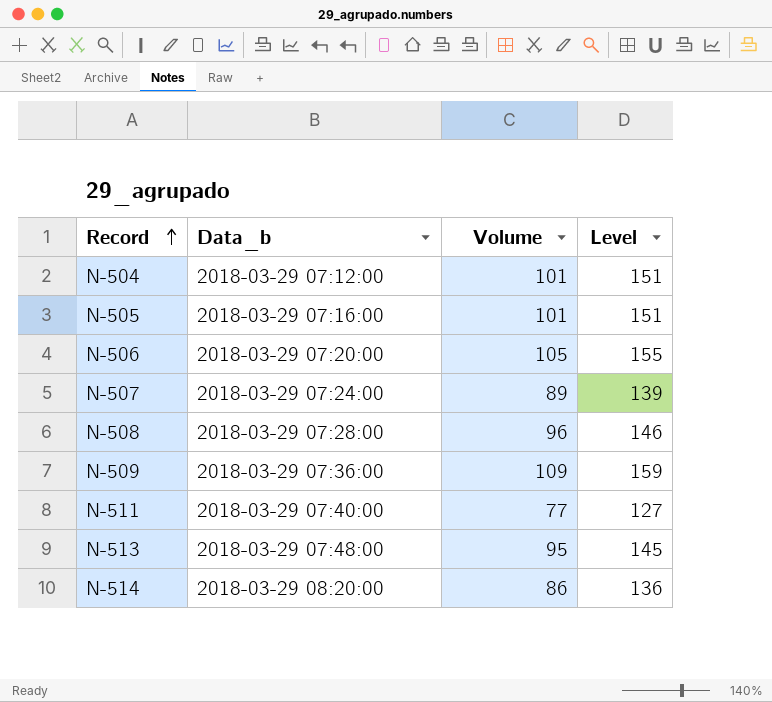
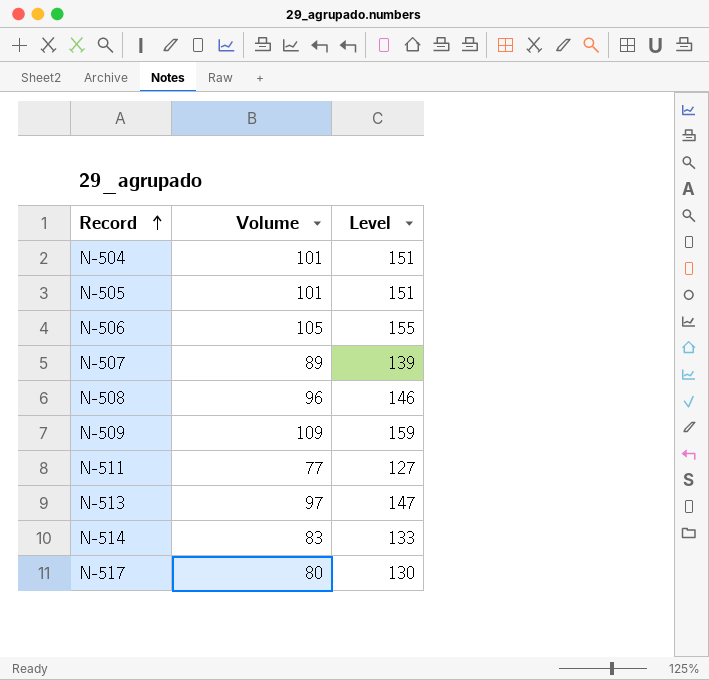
column Data_b | position: 2 -> none
N-513 | Volume: 95 -> 97
N-513 | Level: 145 -> 147
N-514 | Volume: 86 -> 83
N-514 | Level: 136 -> 133
row N-517: none -> 80 | 130

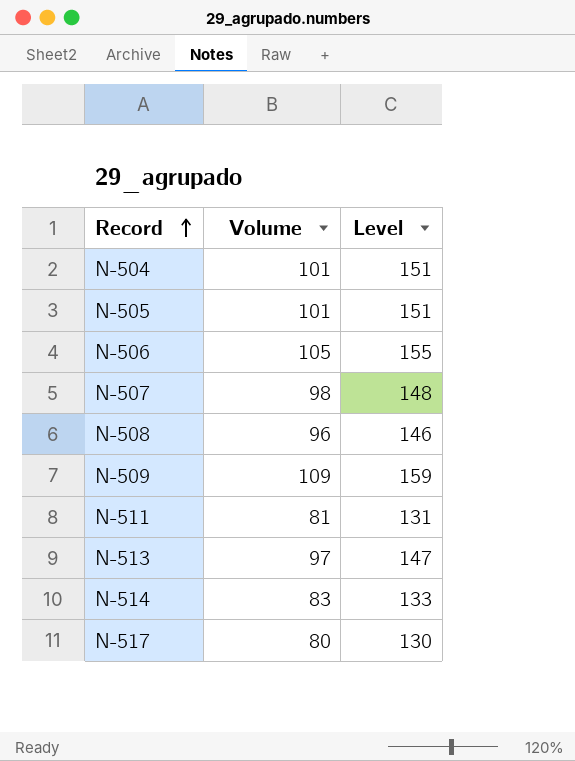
N-507 | Volume: 89 -> 98
N-507 | Level: 139 -> 148
N-511 | Volume: 77 -> 81
N-511 | Level: 127 -> 131

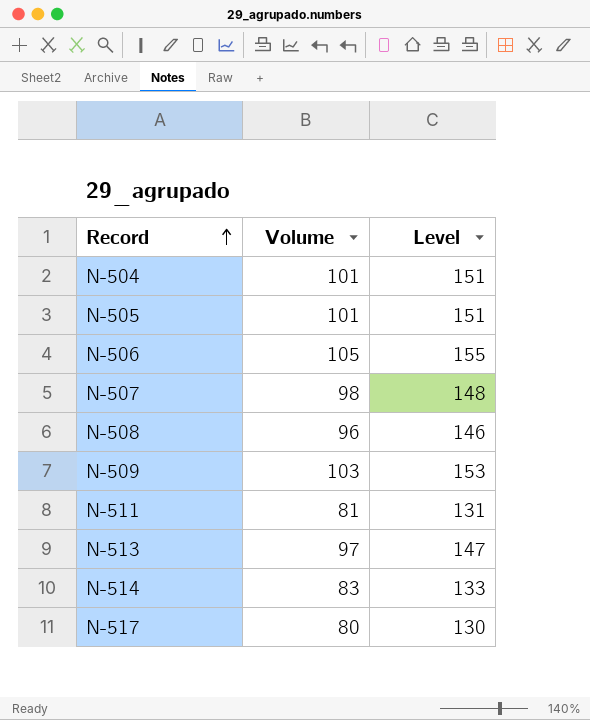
N-509 | Volume: 109 -> 103
N-509 | Level: 159 -> 153

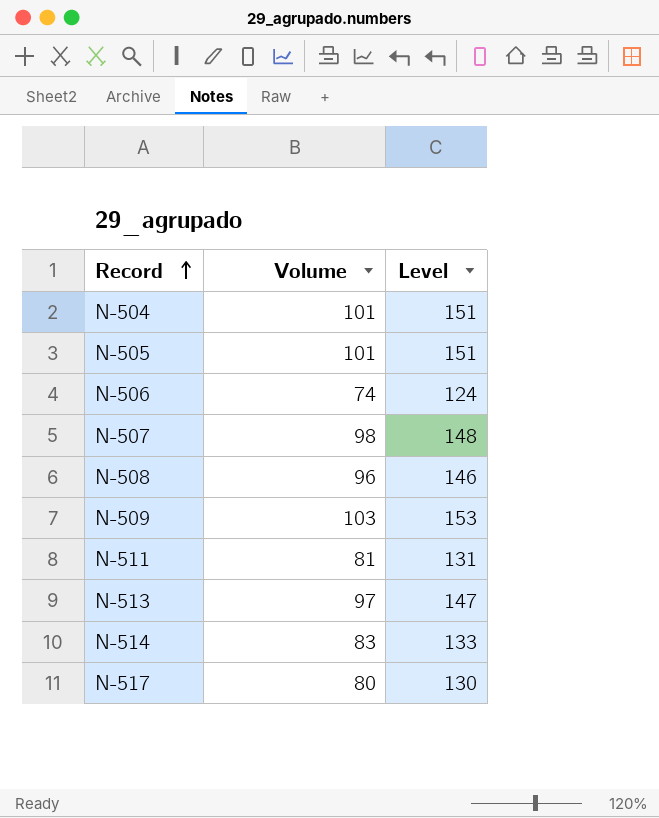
N-506 | Volume: 105 -> 74
N-506 | Level: 155 -> 124

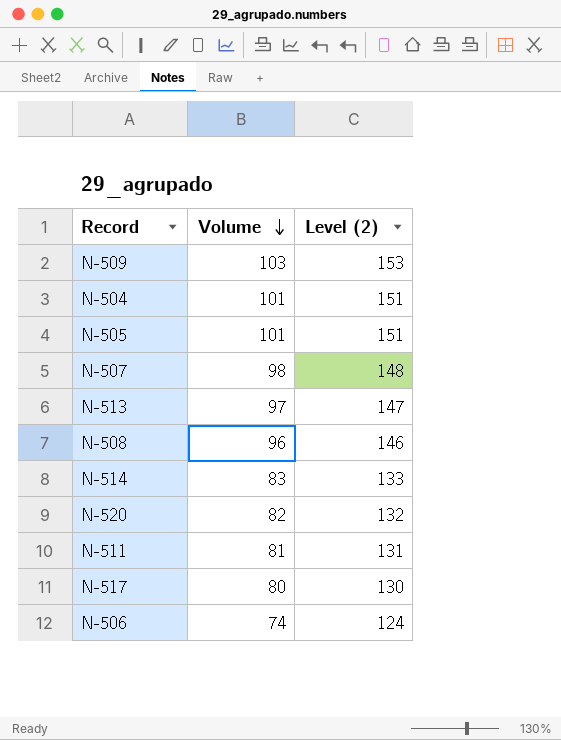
row order: Record ascending -> Volume descending
column name: Level -> Level (2)
row N-520: none -> 82 | 132

